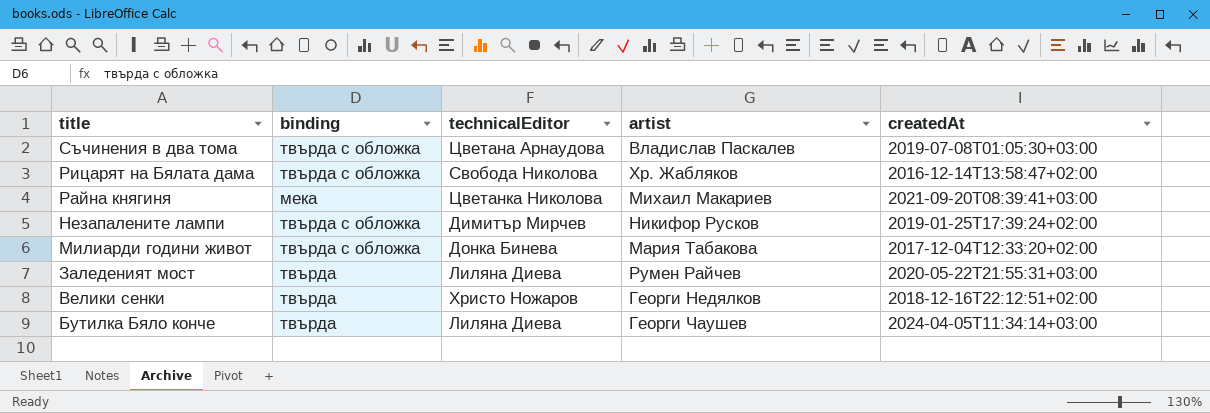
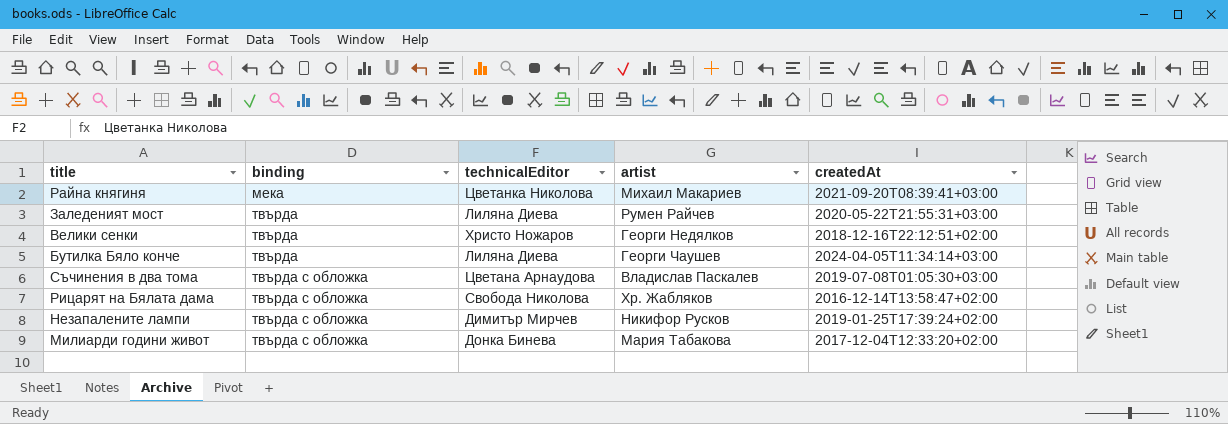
row order: title descending -> binding ascending

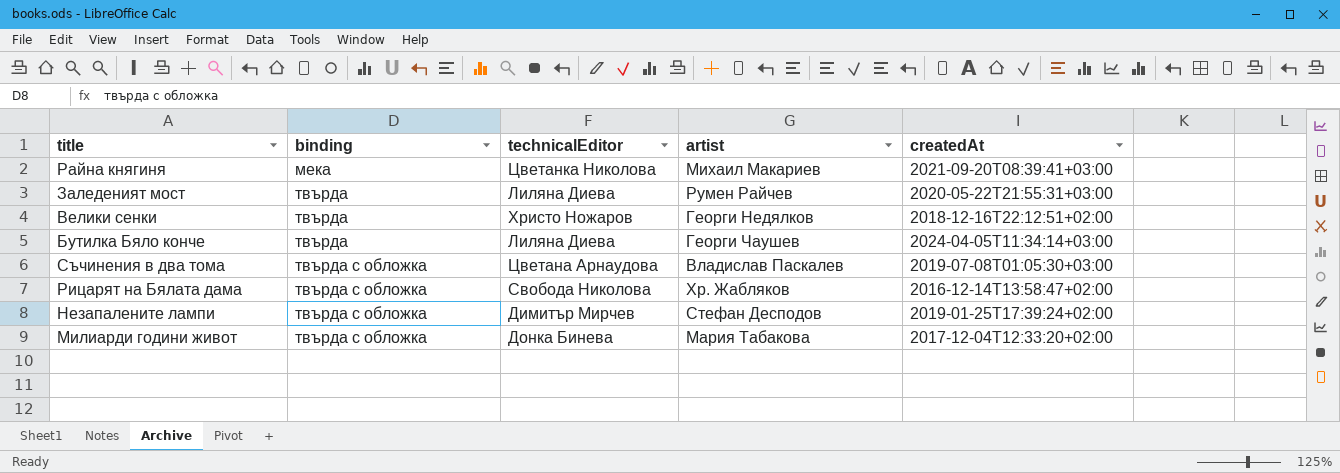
Незапалените лампи | artist: Никифор Русков -> Стефан Десподов

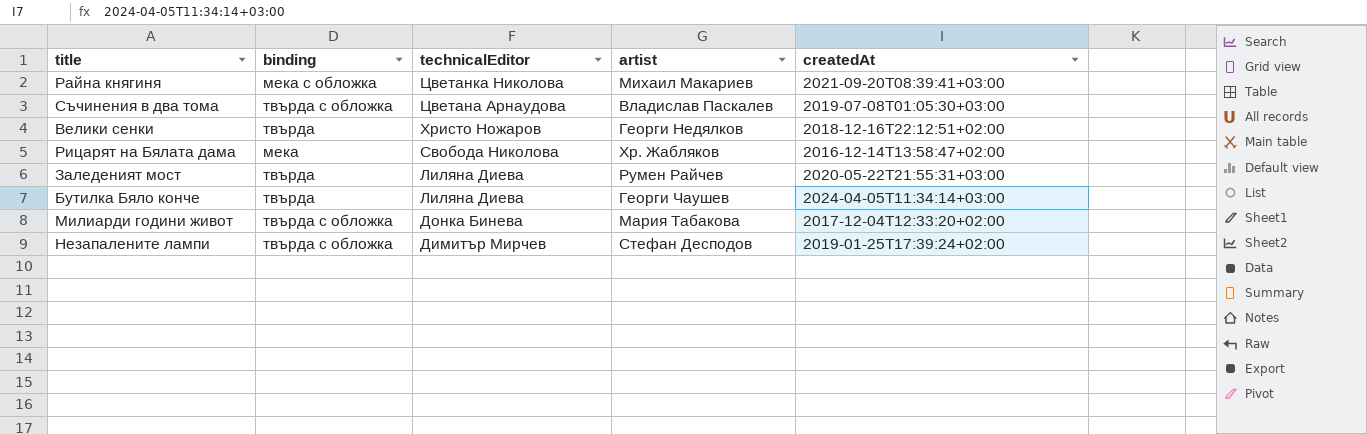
row order: binding ascending -> technicalEditor descending
Райна княгиня | binding: мека -> мека с обложка
Рицарят на Бялата дама | binding: твърда с обложка -> мека

